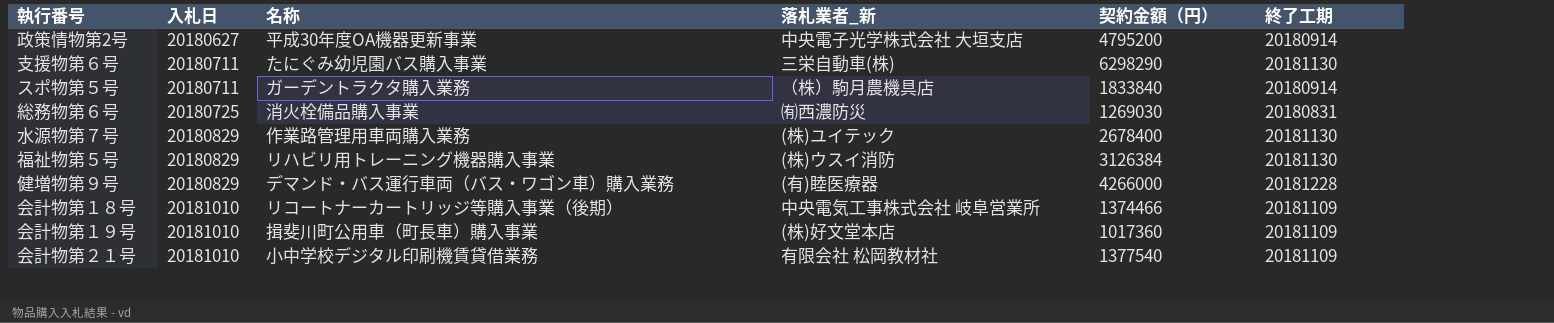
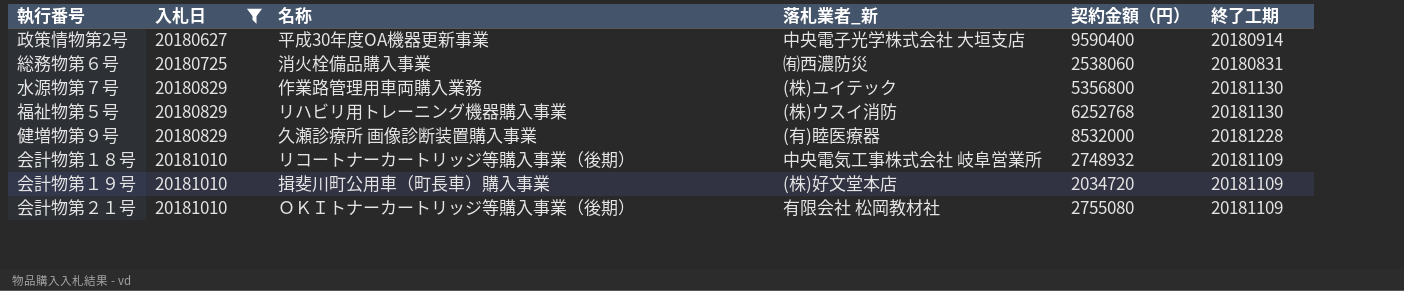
filter: none -> 入札日 != 20180711
政策情物第2号 | 契約金額（円）: 4795200 -> 9590400
総務物第６号 | 契約金額（円）: 1269030 -> 2538060
水源物第７号 | 契約金額（円）: 2678400 -> 5356800
福祉物第５号 | 契約金額（円）: 3126384 -> 6252768
健増物第９号 | 名称: デマンド・バス運行車両（バス・ワゴン車）購入業務 -> 久瀬診療所 画像診断装置購入事業
健増物第９号 | 契約金額（円）: 4266000 -> 8532000
会計物第１８号 | 契約金額（円）: 1374466 -> 2748932
会計物第１９号 | 契約金額（円）: 1017360 -> 2034720
会計物第２１号 | 名称: 小中学校デジタル印刷機賃貸借業務 -> ＯＫＩトナーカートリッジ等購入事業（後期）
会計物第２１号 | 契約金額（円）: 1377540 -> 2755080

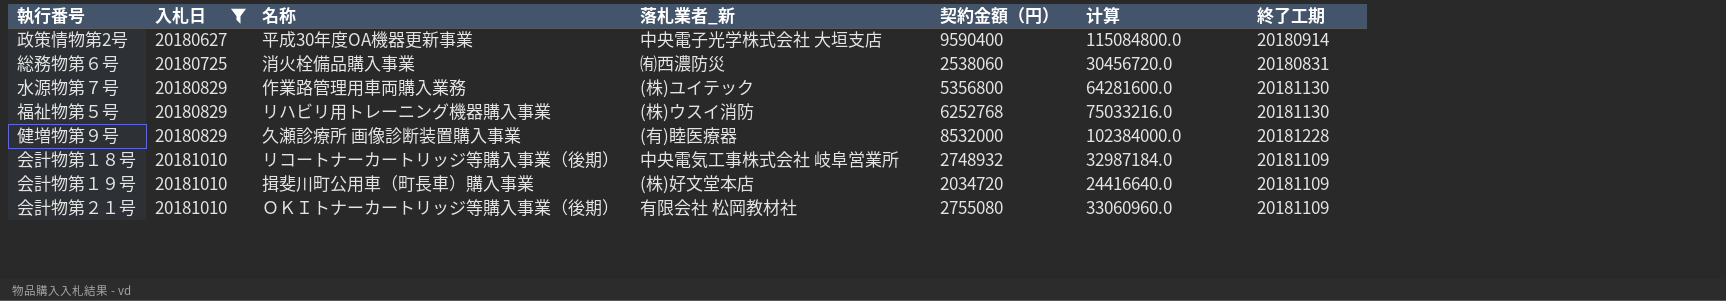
column 计算 | formula: none -> [契約金額（円）] * 12

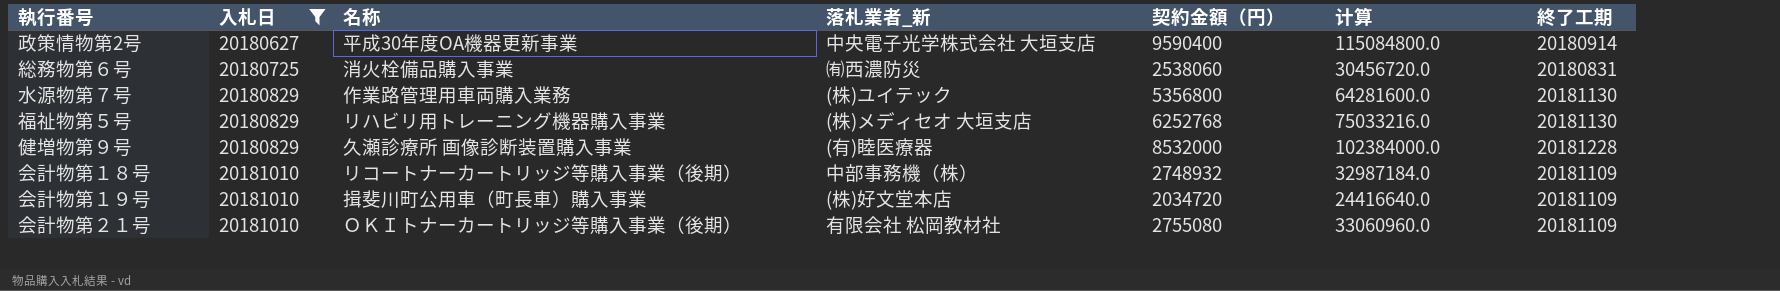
福祉物第５号 | 落札業者_新: (株)ウスイ消防 -> (株)メディセオ 大垣支店
会計物第１８号 | 落札業者_新: 中央電気工事株式会社 岐阜営業所 -> 中部事務機（株）

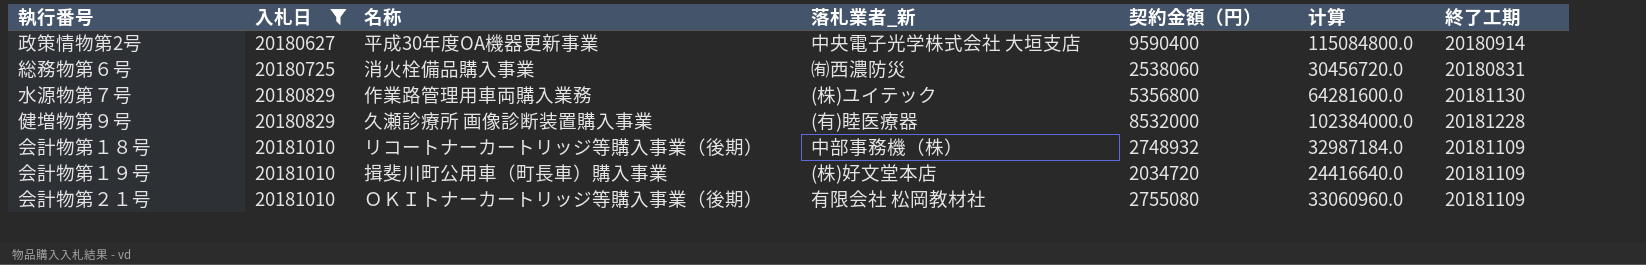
row 福祉物第５号: 20180829 | リハビリ用トレーニング機器購入事業 | (株)メディセオ 大垣支店 | 6252768 | 75033216.0 | 20181130 -> none

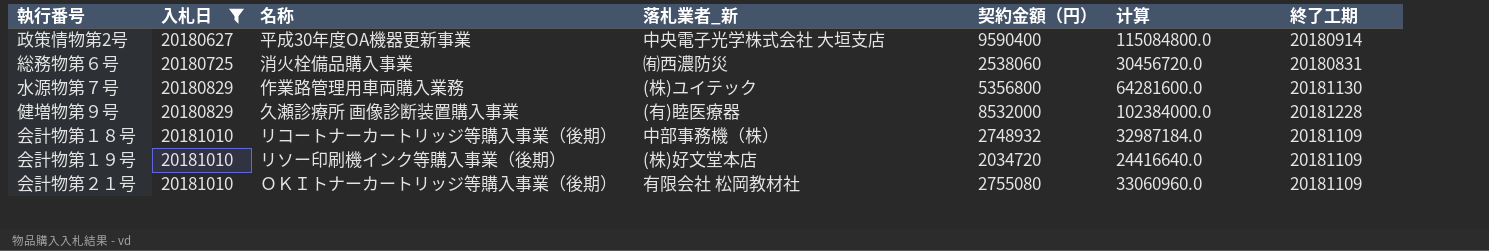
会計物第１９号 | 名称: 揖斐川町公用車（町長車）購入事業 -> リソー印刷機インク等購入事業（後期）

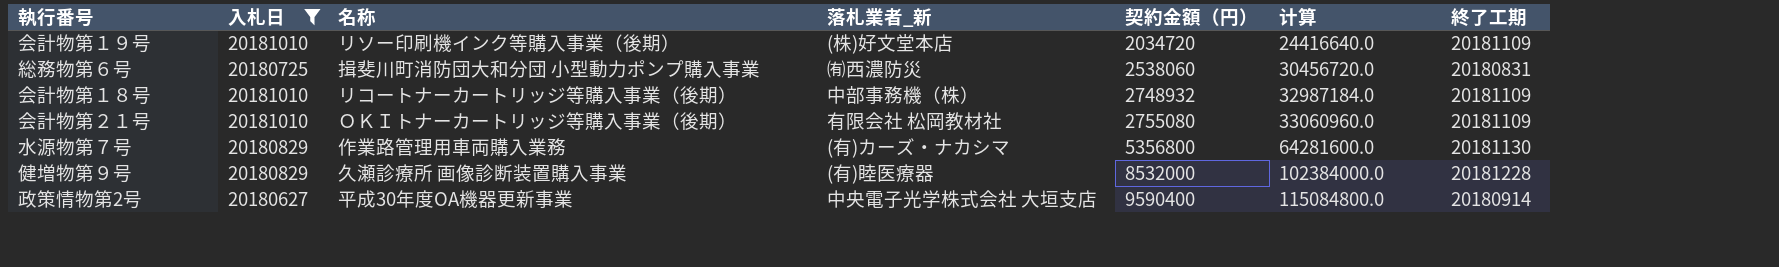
row order: 入札日 ascending -> 契約金額（円） ascending
総務物第６号 | 名称: 消火栓備品購入事業 -> 揖斐川町消防団大和分団 小型動力ポンプ購入事業
水源物第７号 | 落札業者_新: (株)ユイテック -> (有)カーズ・ナカシマ

